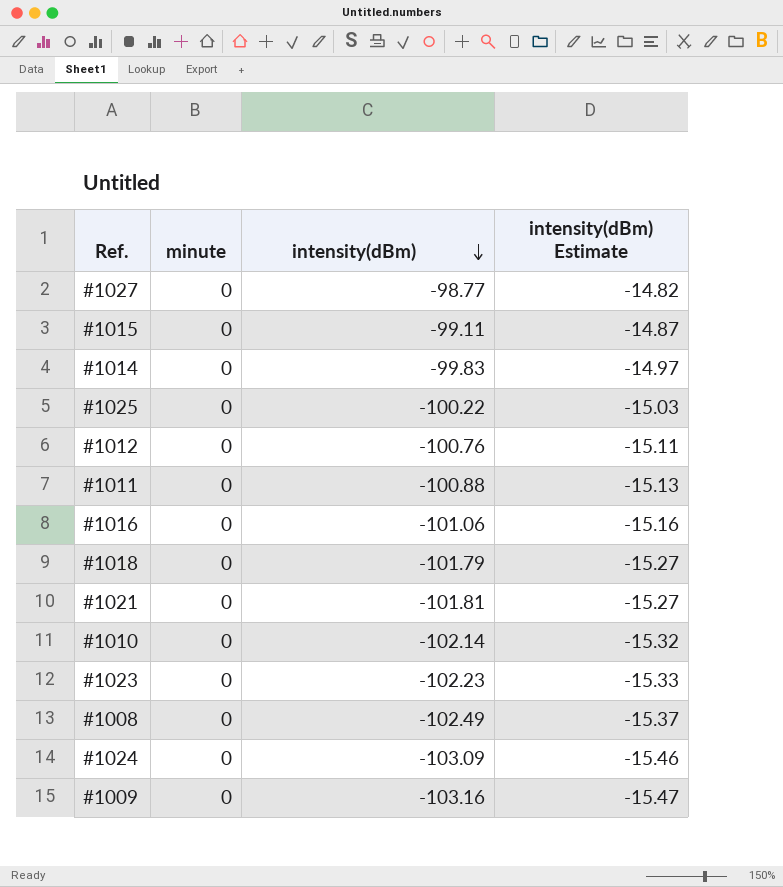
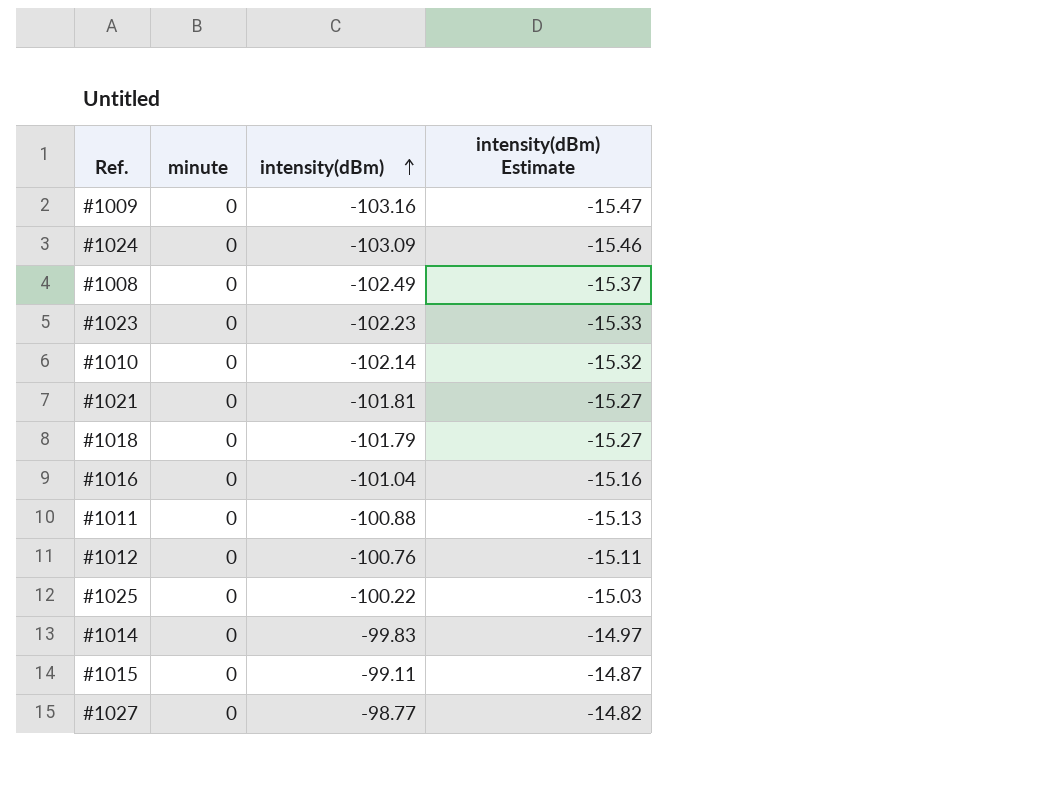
row order: intensity(dBm) descending -> intensity(dBm) ascending
#1016 | intensity(dBm): -101.06 -> -101.04

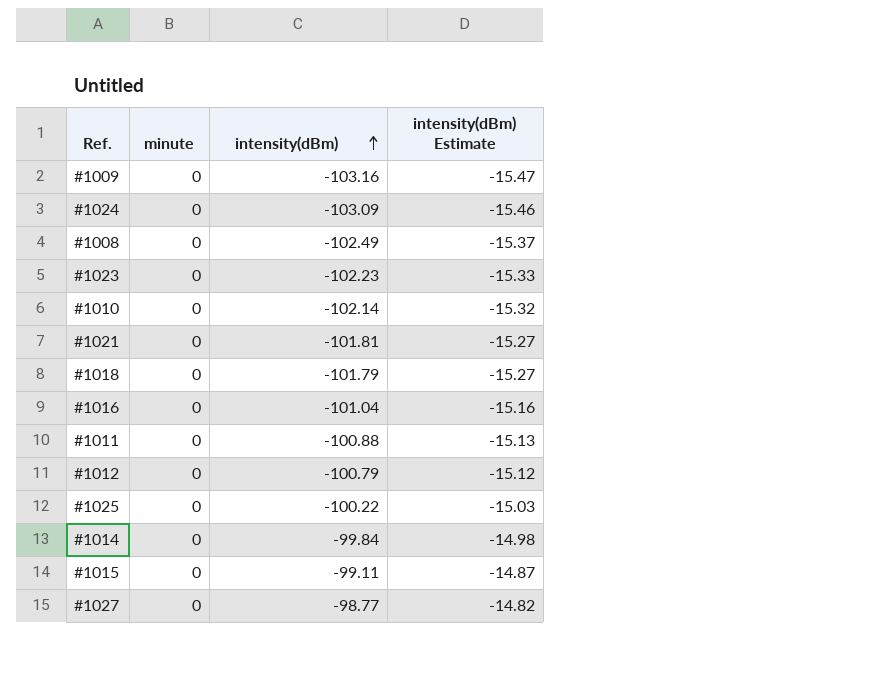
#1012 | intensity(dBm): -100.76 -> -100.79
#1012 | intensity(dBm) Estimate: -15.11 -> -15.12
#1014 | intensity(dBm): -99.83 -> -99.84
#1014 | intensity(dBm) Estimate: -14.97 -> -14.98

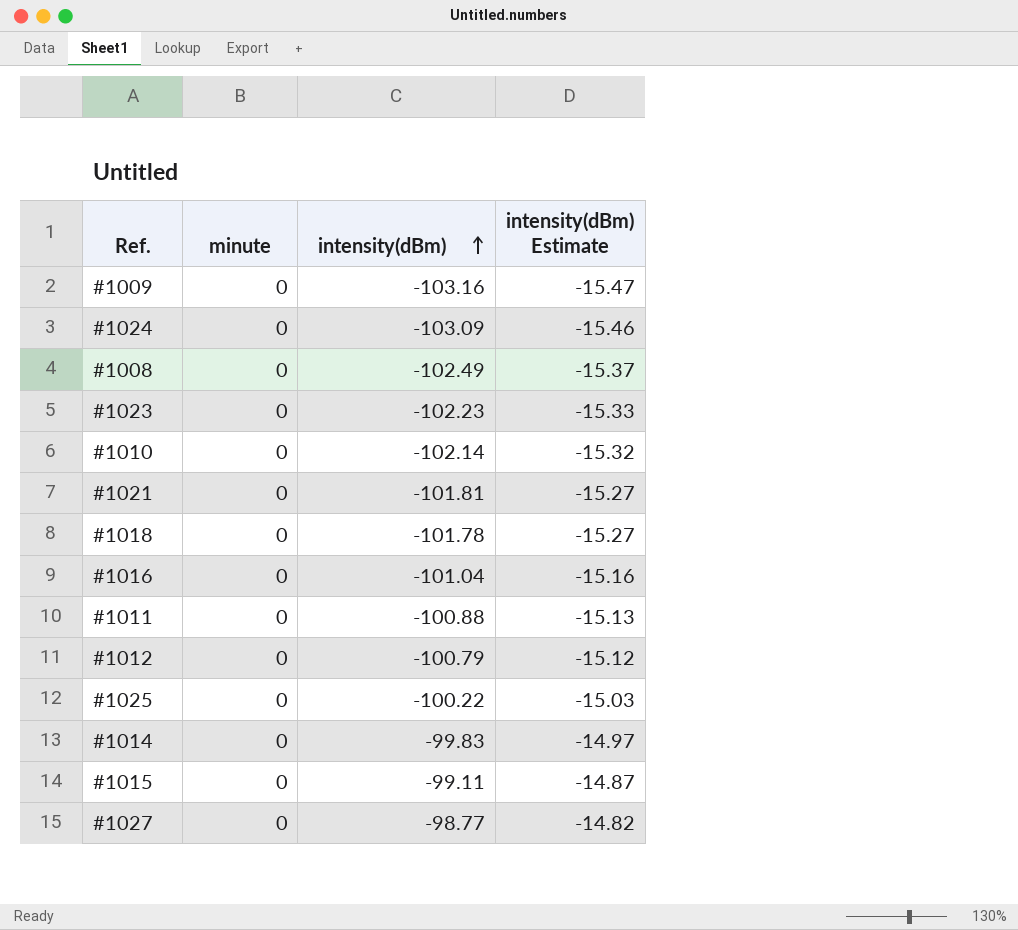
#1018 | intensity(dBm): -101.79 -> -101.78
#1014 | intensity(dBm): -99.84 -> -99.83
#1014 | intensity(dBm) Estimate: -14.98 -> -14.97

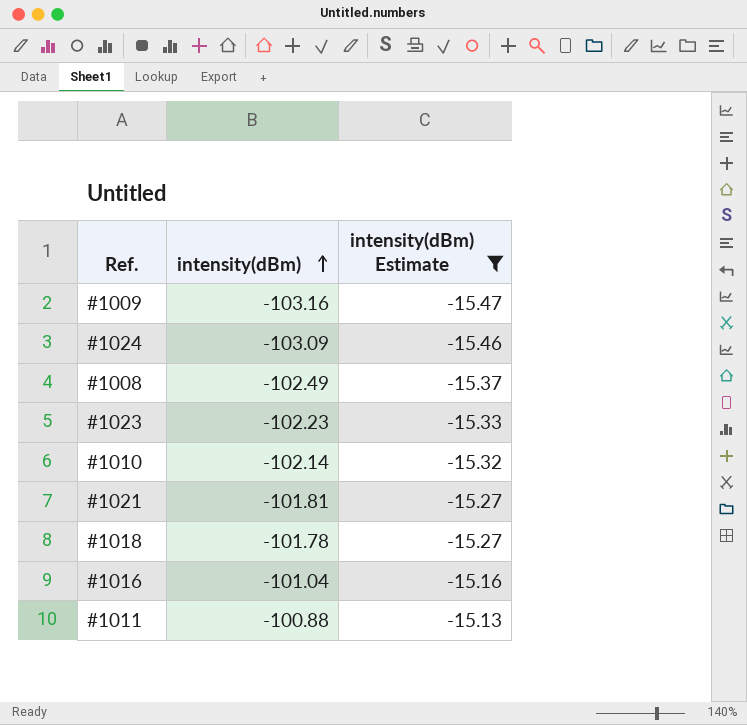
filter: none -> intensity(dBm) Estimate <= -15.13
column minute | position: 2 -> none

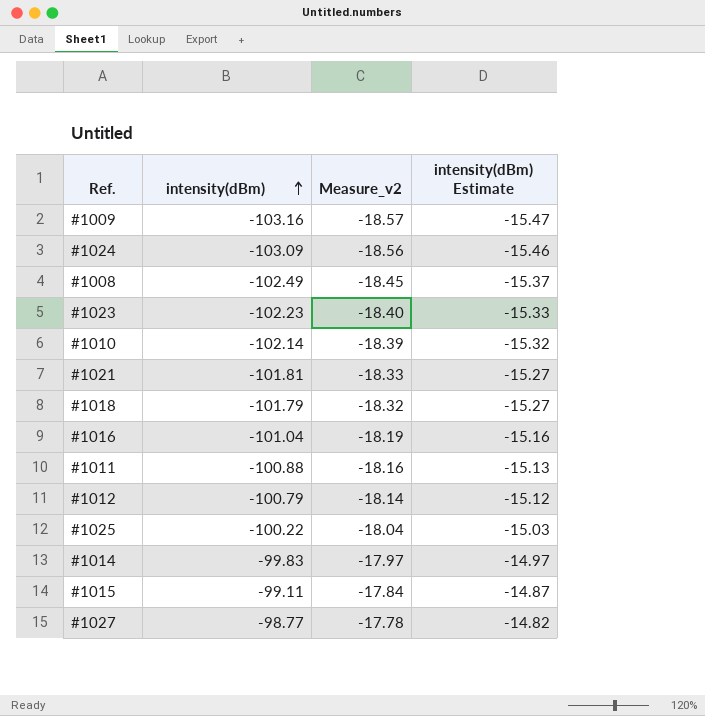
filter: intensity(dBm) Estimate <= -15.13 -> none
column Measure_v2 | formula: none -> [intensity(dBm)] * 0.18
#1018 | intensity(dBm): -101.78 -> -101.79

